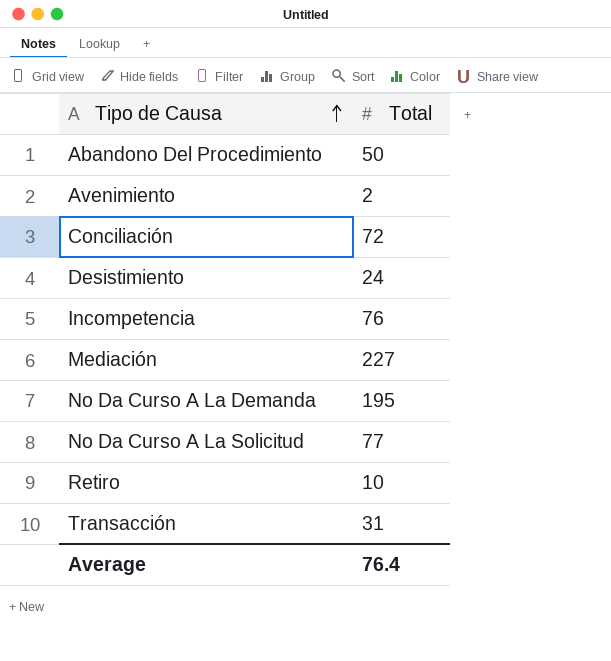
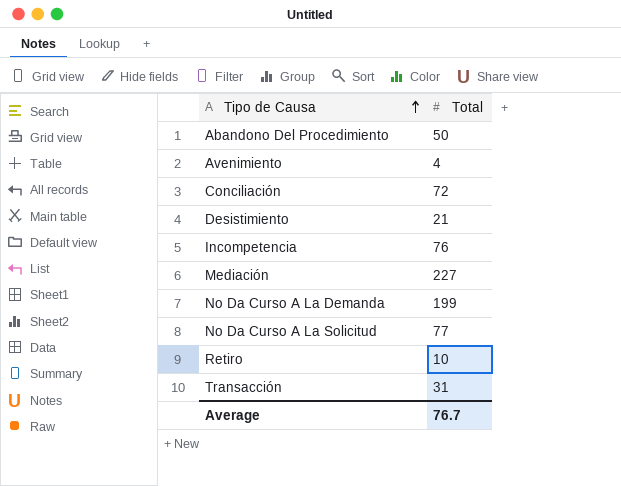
Avenimiento | Total: 2 -> 4
Desistimiento | Total: 24 -> 21
No Da Curso A La Demanda | Total: 195 -> 199
Average | Total: 76.4 -> 76.7

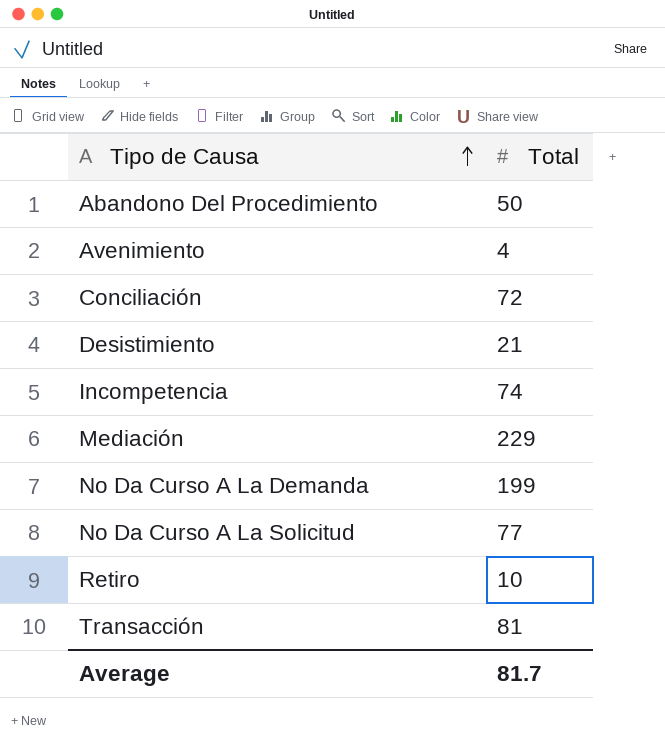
Incompetencia | Total: 76 -> 74
Mediación | Total: 227 -> 229
Transacción | Total: 31 -> 81
Average | Total: 76.7 -> 81.7

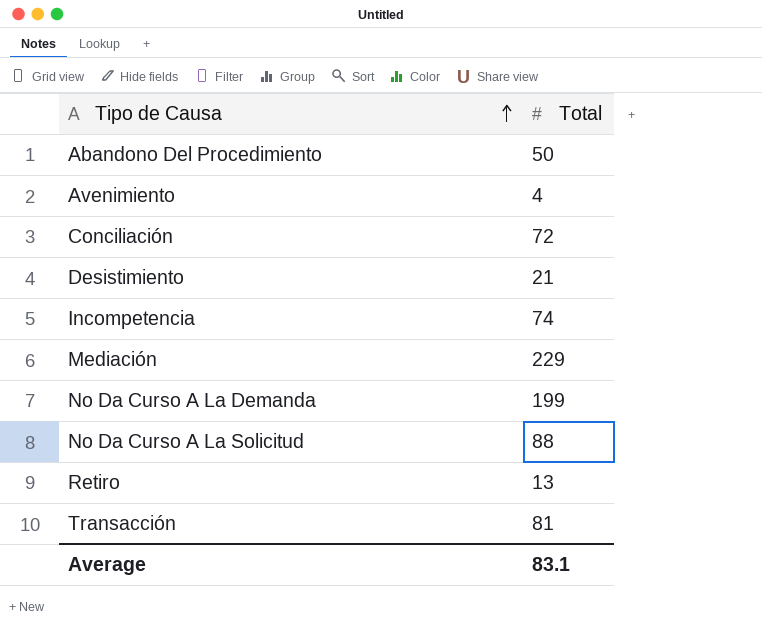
No Da Curso A La Solicitud | Total: 77 -> 88
Retiro | Total: 10 -> 13
Average | Total: 81.7 -> 83.1

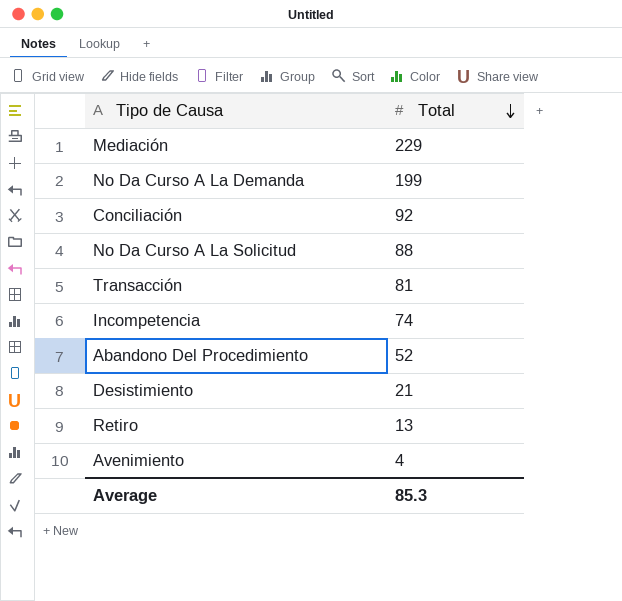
row order: Tipo de Causa ascending -> Total descending
Conciliación | Total: 72 -> 92
Abandono Del Procedimiento | Total: 50 -> 52
Average | Total: 83.1 -> 85.3

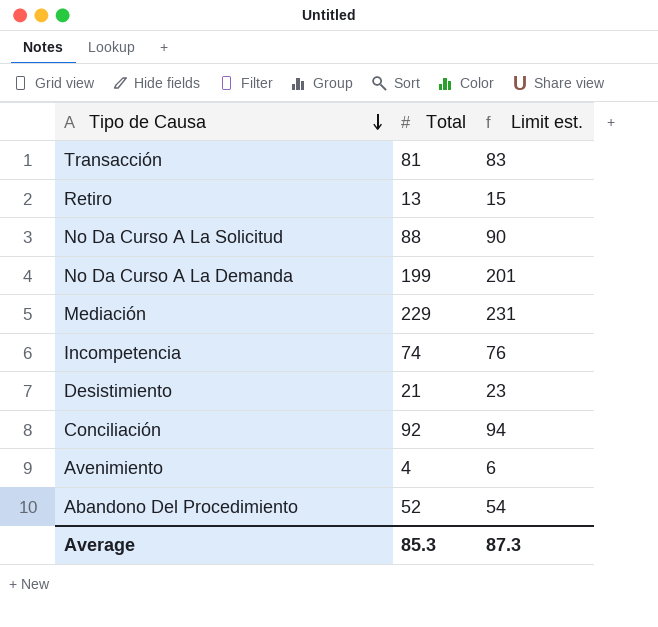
row order: Total descending -> Tipo de Causa descending
column Limit est. | formula: none -> [Total] + 2

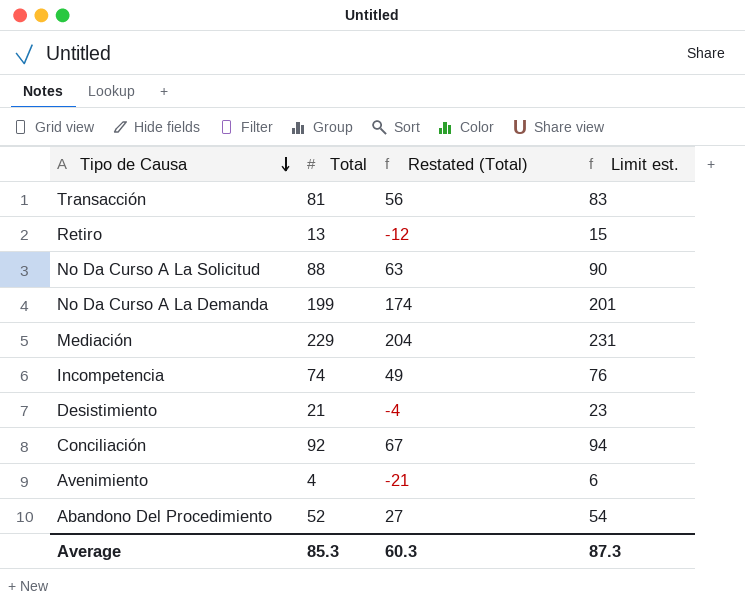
column Restated (Total) | formula: none -> [Total] - 25

